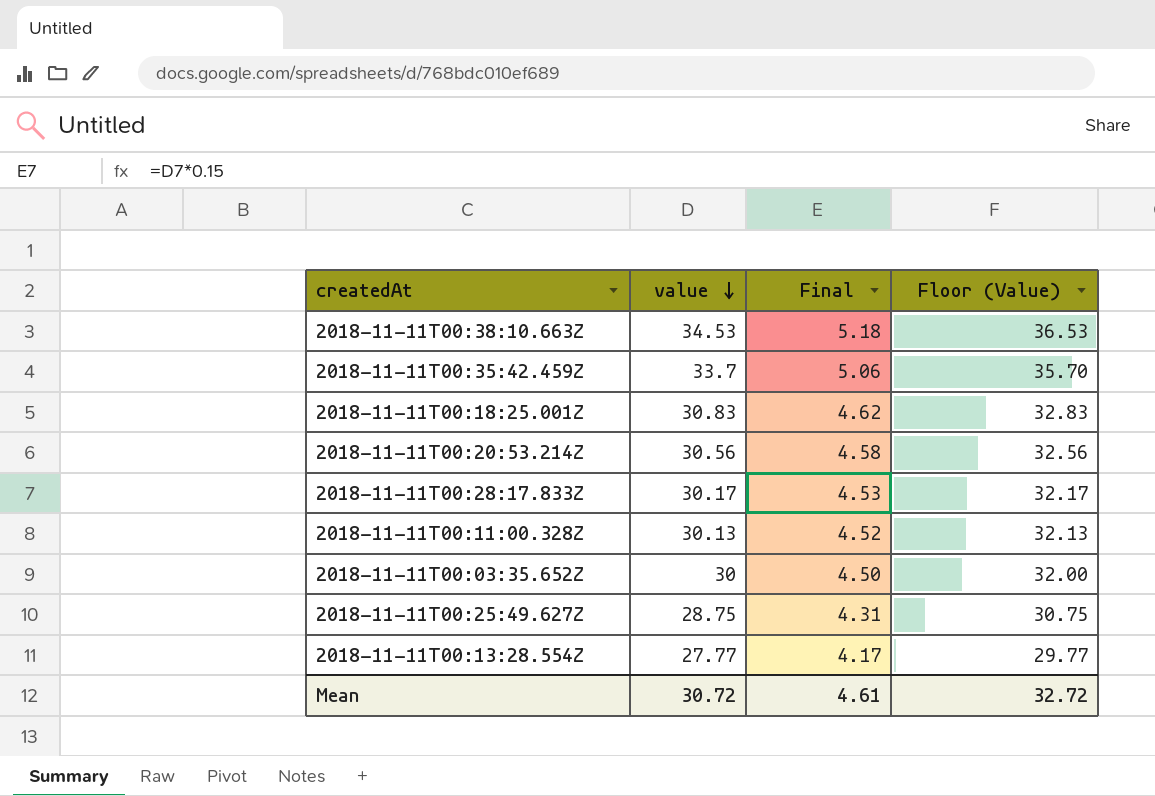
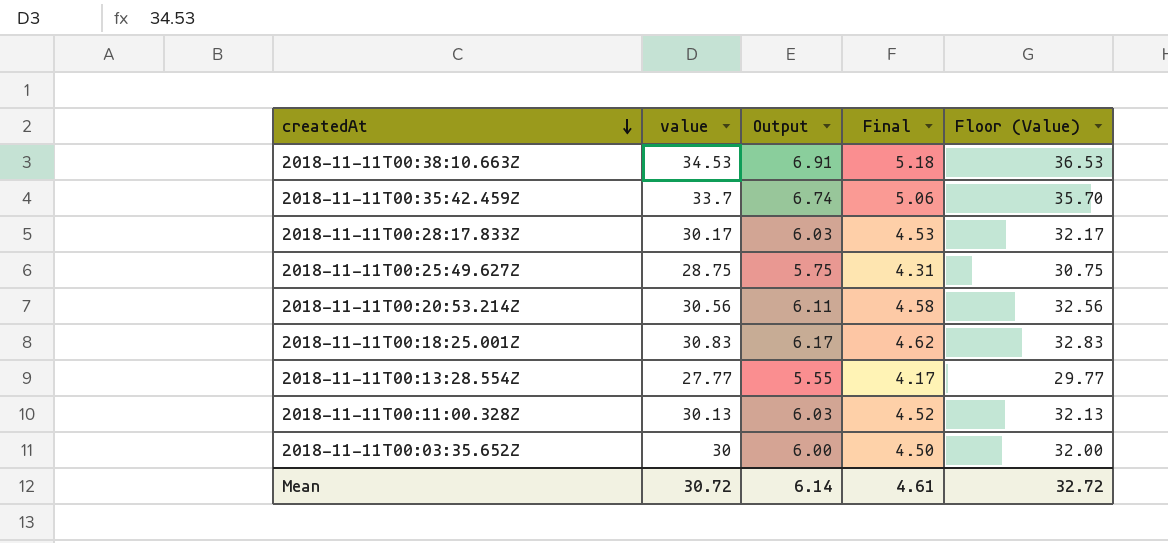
row order: value descending -> createdAt descending
column Output | formula: none -> [value] * 0.2

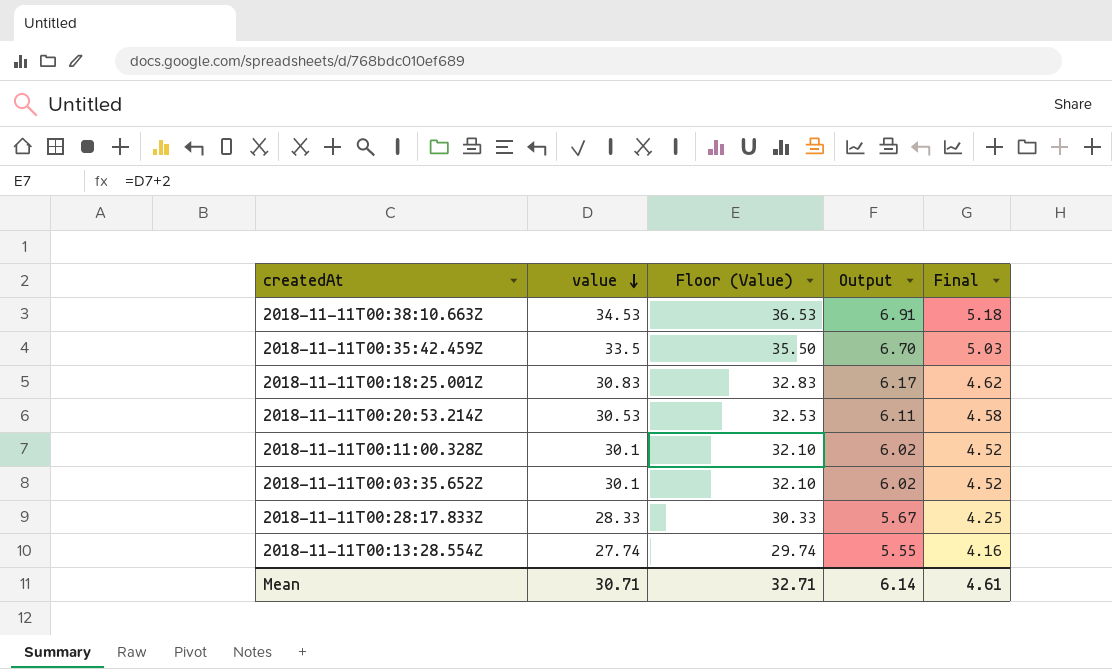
row order: createdAt descending -> value descending
column Floor (Value) | position: 5 -> 3
row 2018-11-11T00:25:49.627Z: 28.75 | 5.75 | 4.31 | 30.75 -> none
2018-11-11T00:35:42.459Z | value: 33.7 -> 33.5
2018-11-11T00:35:42.459Z | Floor (Value): 35.70 -> 35.50
2018-11-11T00:35:42.459Z | Output: 6.74 -> 6.70
2018-11-11T00:35:42.459Z | Final: 5.06 -> 5.03
2018-11-11T00:20:53.214Z | value: 30.56 -> 30.53
2018-11-11T00:20:53.214Z | Floor (Value): 32.56 -> 32.53
2018-11-11T00:11:00.328Z | value: 30.13 -> 30.1
2018-11-11T00:11:00.328Z | Floor (Value): 32.13 -> 32.10
2018-11-11T00:11:00.328Z | Output: 6.03 -> 6.02
2018-11-11T00:03:35.652Z | value: 30 -> 30.1
2018-11-11T00:03:35.652Z | Floor (Value): 32.00 -> 32.10
2018-11-11T00:03:35.652Z | Output: 6.00 -> 6.02
2018-11-11T00:03:35.652Z | Final: 4.50 -> 4.52
2018-11-11T00:28:17.833Z | value: 30.17 -> 28.33
2018-11-11T00:28:17.833Z | Floor (Value): 32.17 -> 30.33
2018-11-11T00:28:17.833Z | Output: 6.03 -> 5.67
2018-11-11T00:28:17.833Z | Final: 4.53 -> 4.25
2018-11-11T00:13:28.554Z | value: 27.77 -> 27.74
2018-11-11T00:13:28.554Z | Floor (Value): 29.77 -> 29.74
2018-11-11T00:13:28.554Z | Final: 4.17 -> 4.16
Mean | value: 30.72 -> 30.71
Mean | Floor (Value): 32.72 -> 32.71

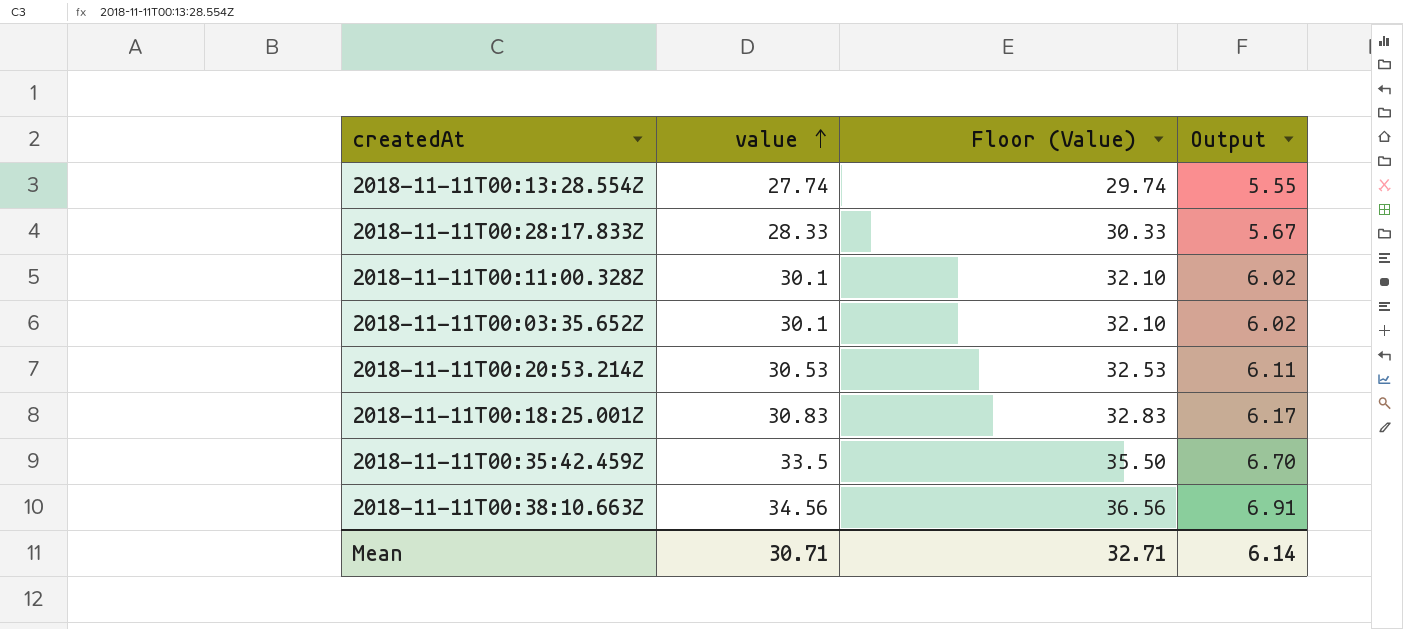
row order: value descending -> value ascending
column Final | formula: [value] * 0.15 -> none
2018-11-11T00:38:10.663Z | value: 34.53 -> 34.56
2018-11-11T00:38:10.663Z | Floor (Value): 36.53 -> 36.56

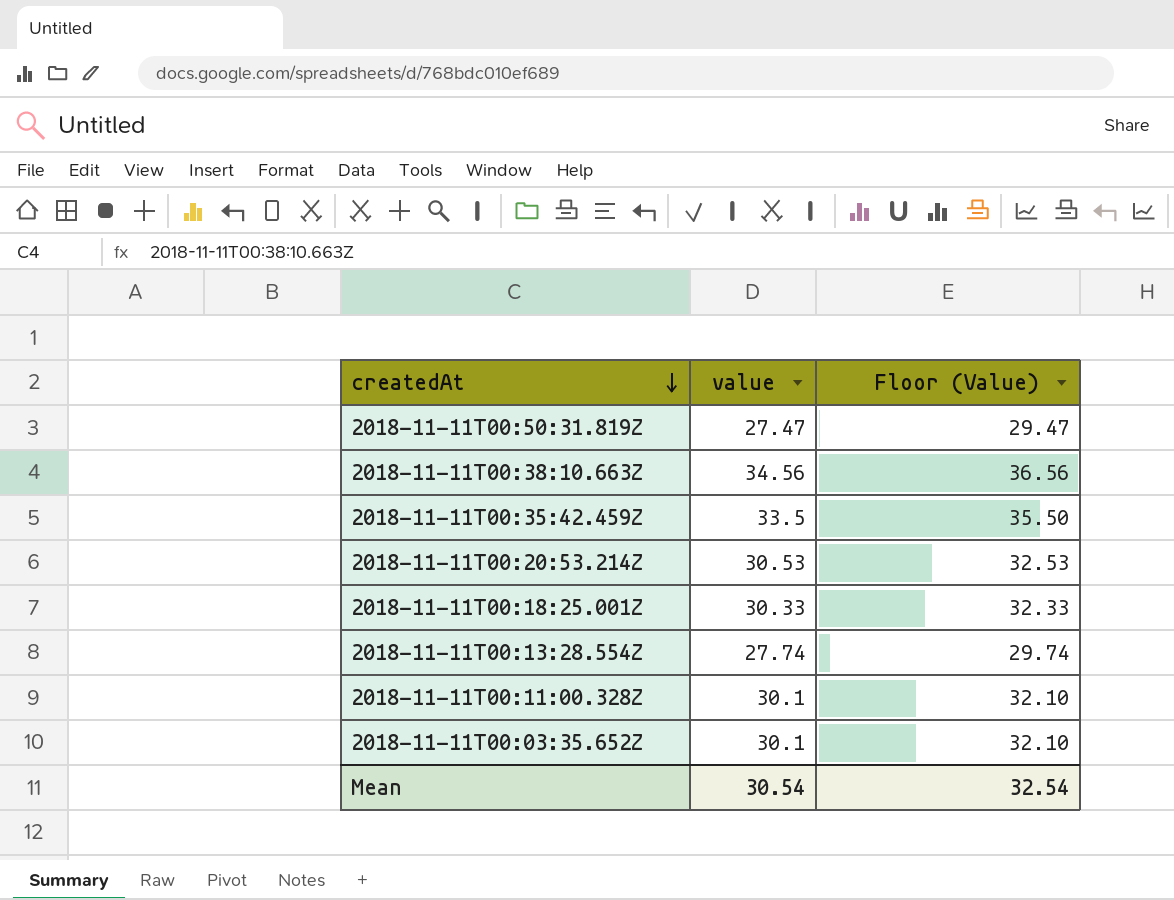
row order: value ascending -> createdAt descending
column Output | formula: [value] * 0.2 -> none
row 2018-11-11T00:28:17.833Z: 28.33 | 30.33 | 5.67 -> none
row 2018-11-11T00:50:31.819Z: none -> 27.47 | 29.47
2018-11-11T00:18:25.001Z | value: 30.83 -> 30.33
2018-11-11T00:18:25.001Z | Floor (Value): 32.83 -> 32.33
Mean | value: 30.71 -> 30.54
Mean | Floor (Value): 32.71 -> 32.54

